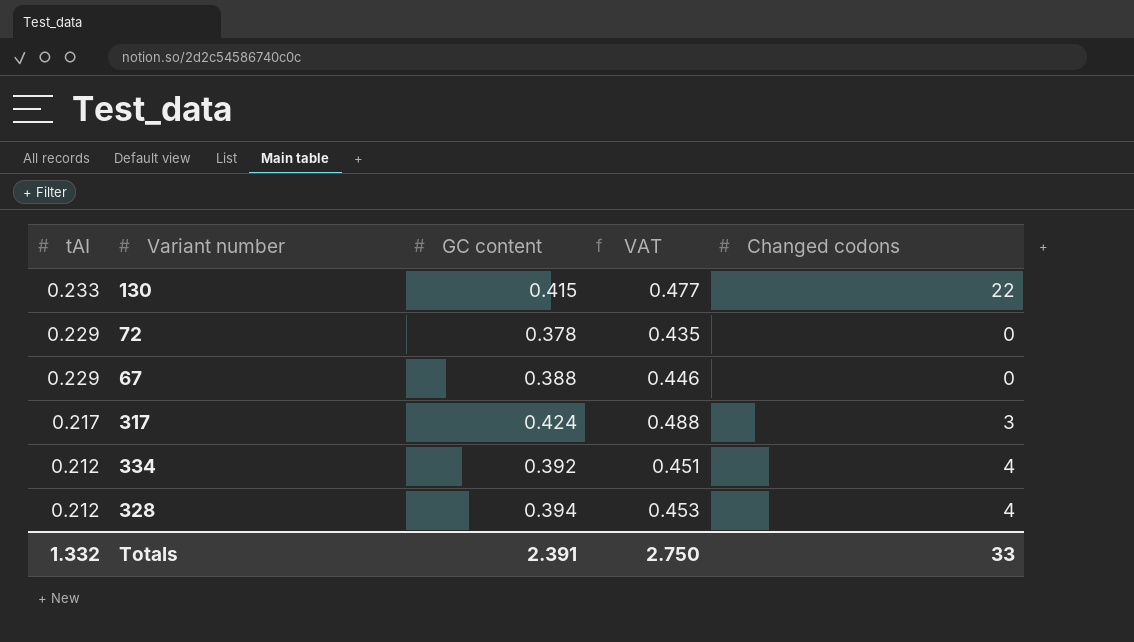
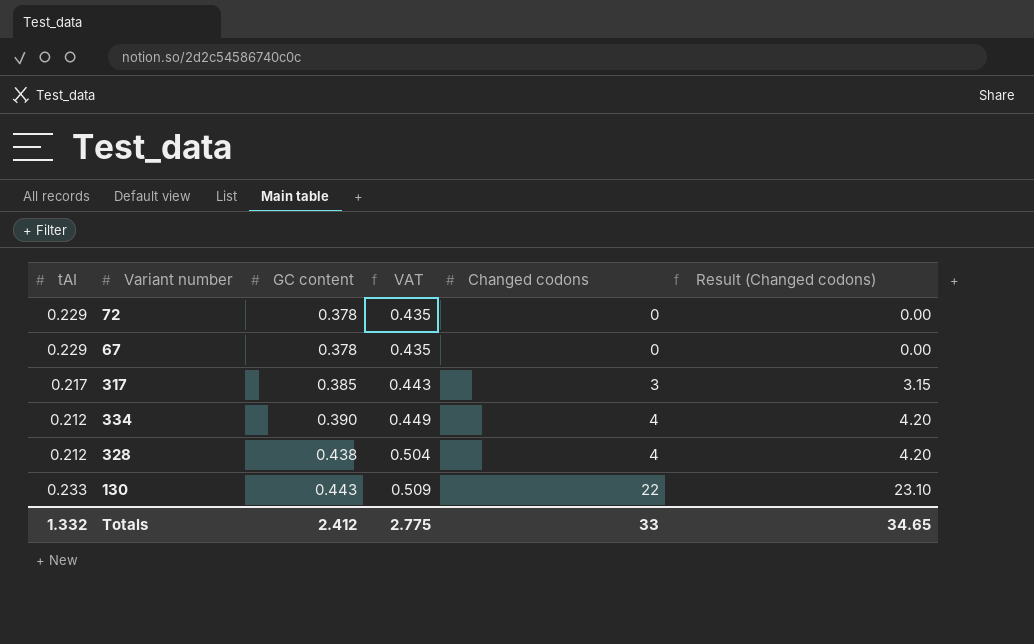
row order: tAI descending -> GC content ascending
column Result (Changed codons) | formula: none -> [Changed codons] * 1.05
67 | GC content: 0.388 -> 0.378
67 | VAT: 0.446 -> 0.435
317 | GC content: 0.424 -> 0.385
317 | VAT: 0.488 -> 0.443
334 | GC content: 0.392 -> 0.390
334 | VAT: 0.451 -> 0.449
328 | GC content: 0.394 -> 0.438
328 | VAT: 0.453 -> 0.504
130 | GC content: 0.415 -> 0.443
130 | VAT: 0.477 -> 0.509
Totals | GC content: 2.391 -> 2.412
Totals | VAT: 2.750 -> 2.775

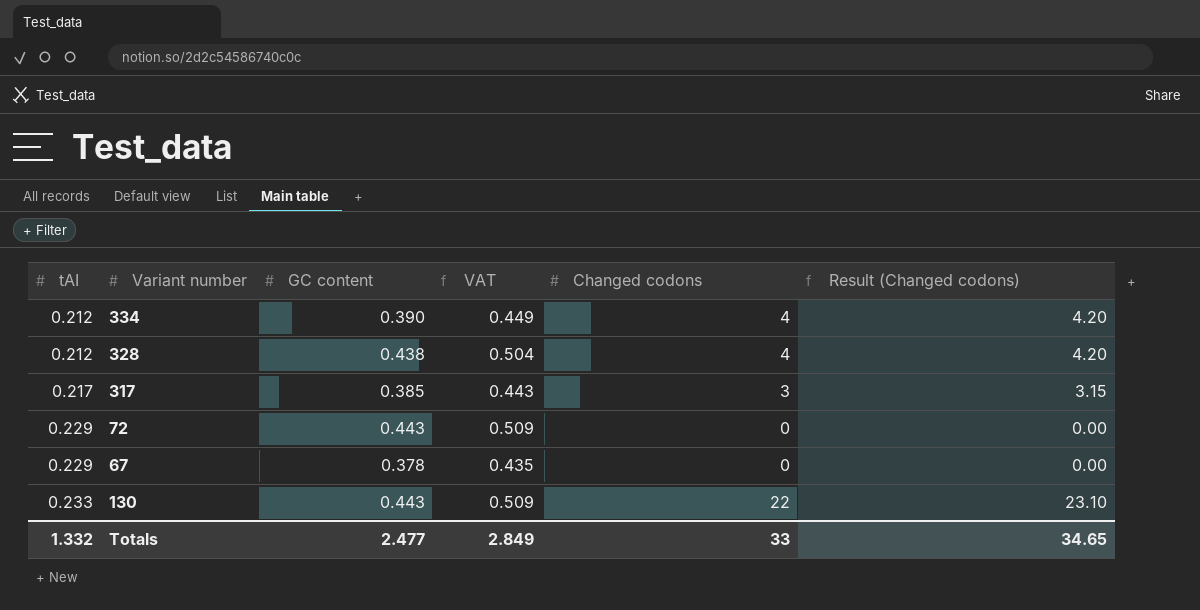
row order: GC content ascending -> tAI ascending
72 | GC content: 0.378 -> 0.443
72 | VAT: 0.435 -> 0.509
Totals | GC content: 2.412 -> 2.477
Totals | VAT: 2.775 -> 2.849

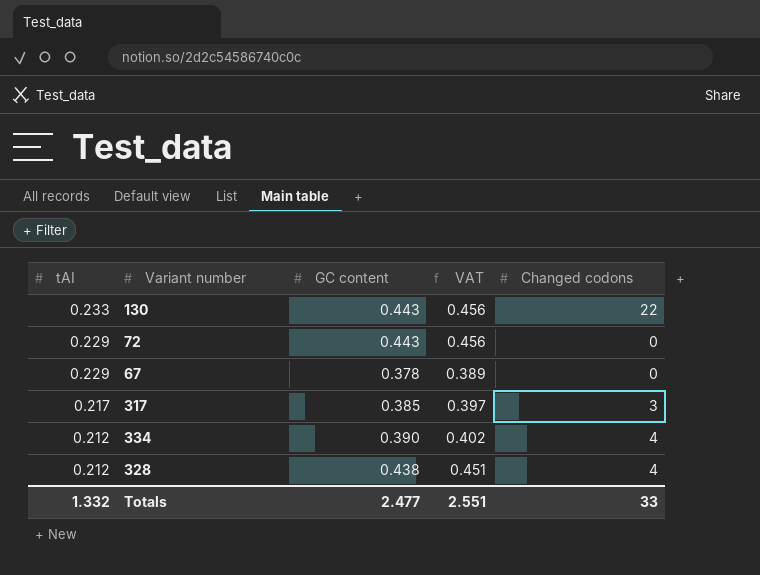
row order: tAI ascending -> tAI descending
column Result (Changed codons) | formula: [Changed codons] * 1.05 -> none
column VAT | formula: [GC content] * 1.15 -> [GC content] * 1.03
Totals | VAT: 2.849 -> 2.551

